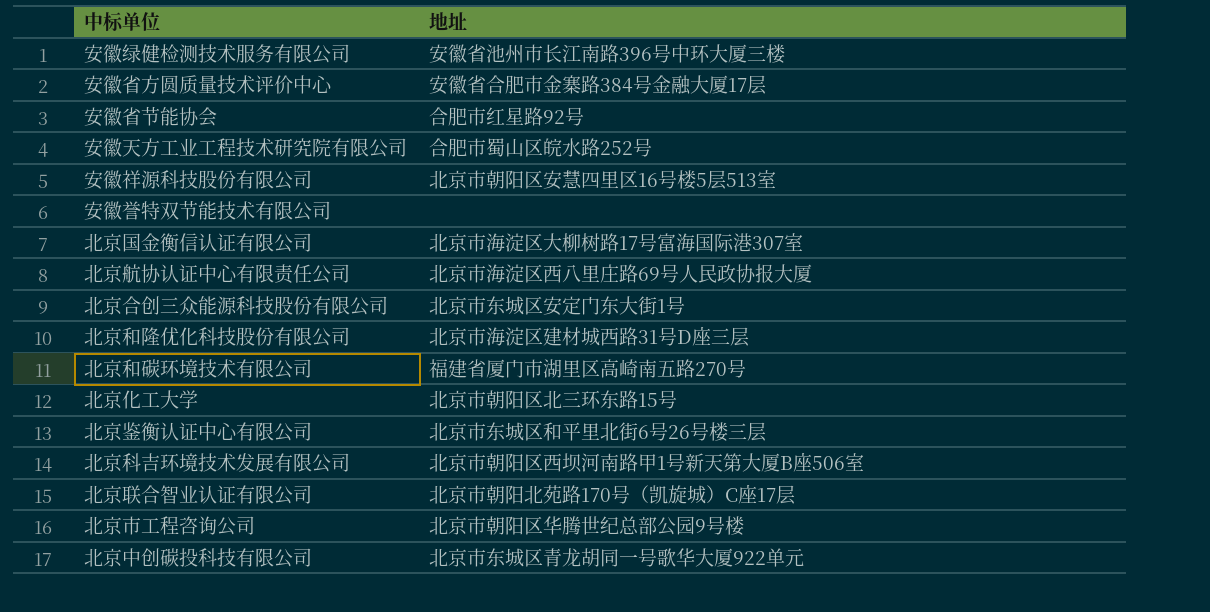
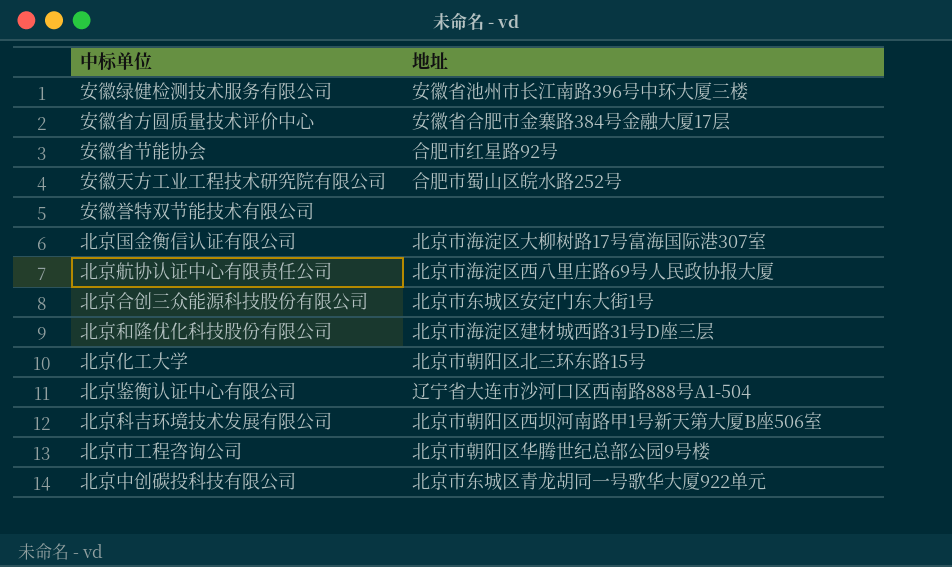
row 安徽祥源科技股份有限公司: 北京市朝阳区安慧四里区16号楼5层513室 -> none
row 北京和碳环境技术有限公司: 福建省厦门市湖里区高崎南五路270号 -> none
row 北京联合智业认证有限公司: 北京市朝阳北苑路170号（凯旋城）C座17层 -> none
北京鉴衡认证中心有限公司 | 地址: 北京市东城区和平里北街6号26号楼三层 -> 辽宁省大连市沙河口区西南路888号A1-504

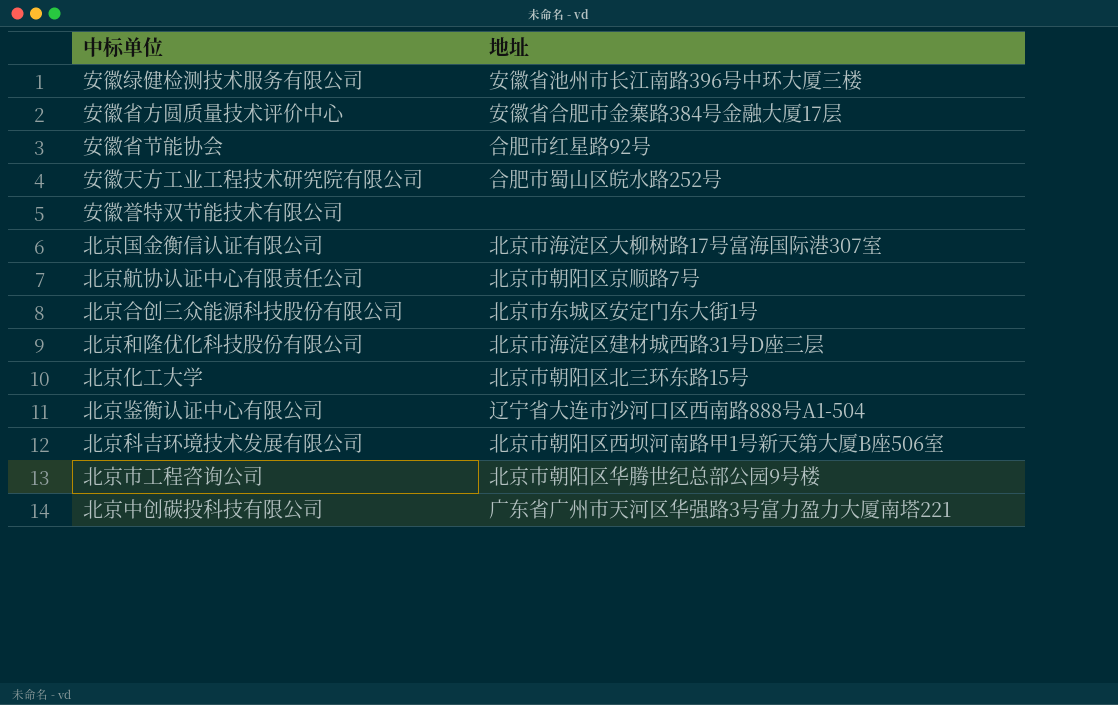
北京航协认证中心有限责任公司 | 地址: 北京市海淀区西八里庄路69号人民政协报大厦 -> 北京市朝阳区京顺路7号
北京中创碳投科技有限公司 | 地址: 北京市东城区青龙胡同一号歌华大厦922单元 -> 广东省广州市天河区华强路3号富力盈力大厦南塔221

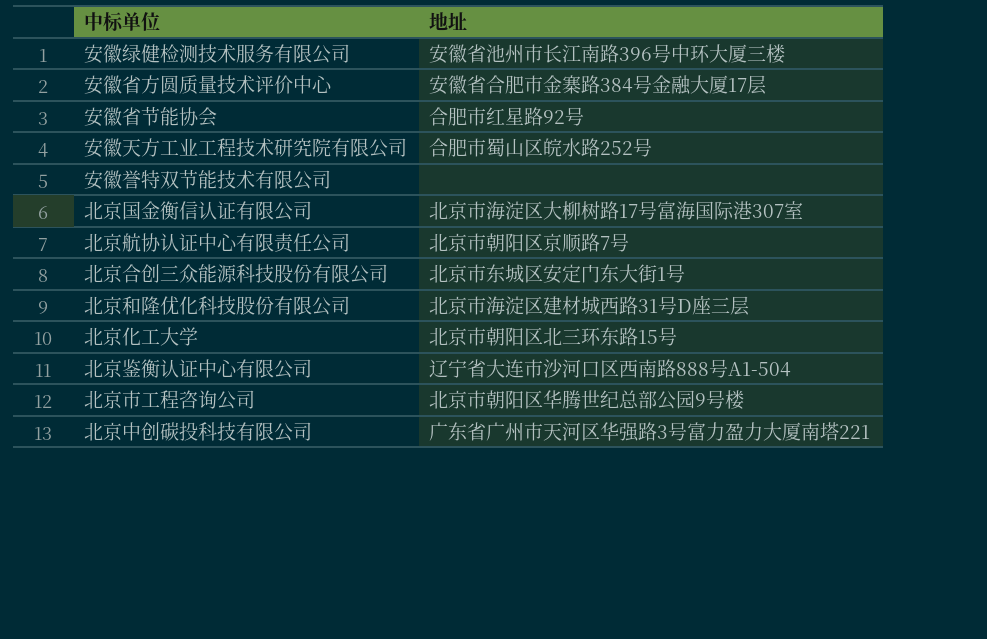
row 北京科吉环境技术发展有限公司: 北京市朝阳区西坝河南路甲1号新天第大厦B座506室 -> none

